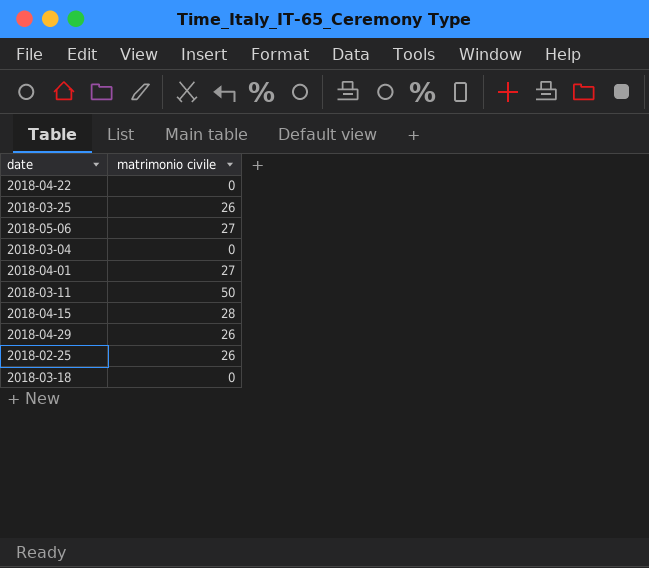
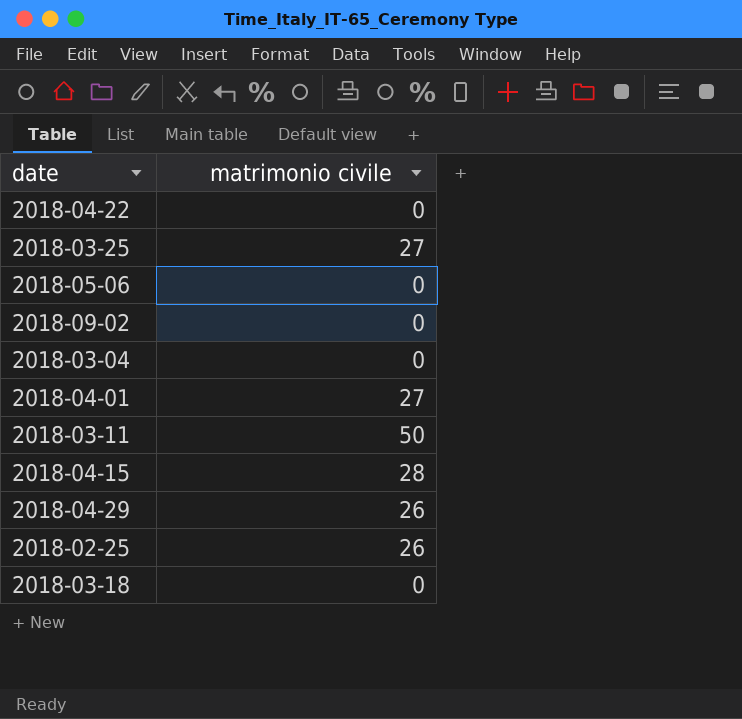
2018-03-25 | matrimonio civile: 26 -> 27
2018-05-06 | matrimonio civile: 27 -> 0
row 2018-09-02: none -> 0

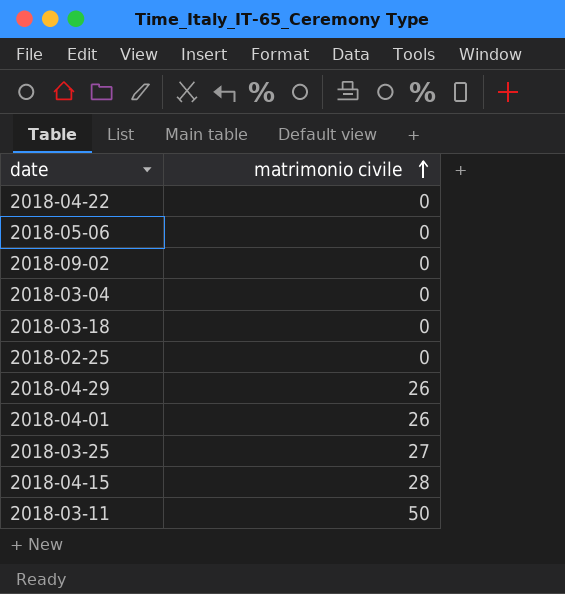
row order: none -> matrimonio civile ascending
2018-02-25 | matrimonio civile: 26 -> 0
2018-04-01 | matrimonio civile: 27 -> 26

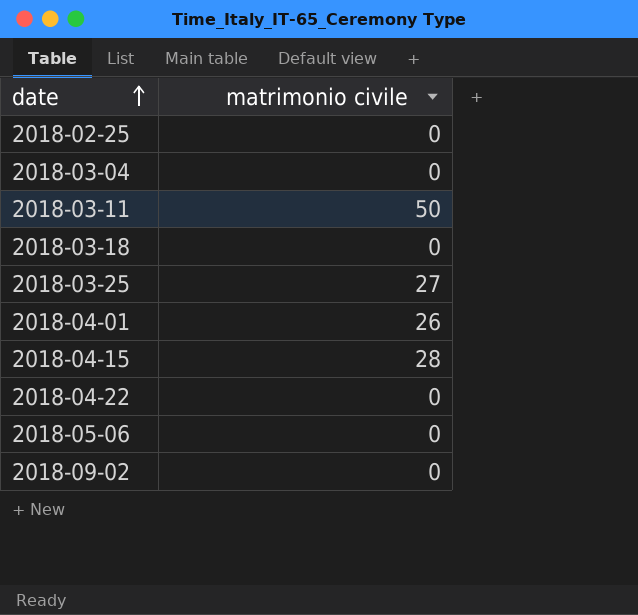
row order: matrimonio civile ascending -> date ascending
row 2018-04-29: 26 -> none

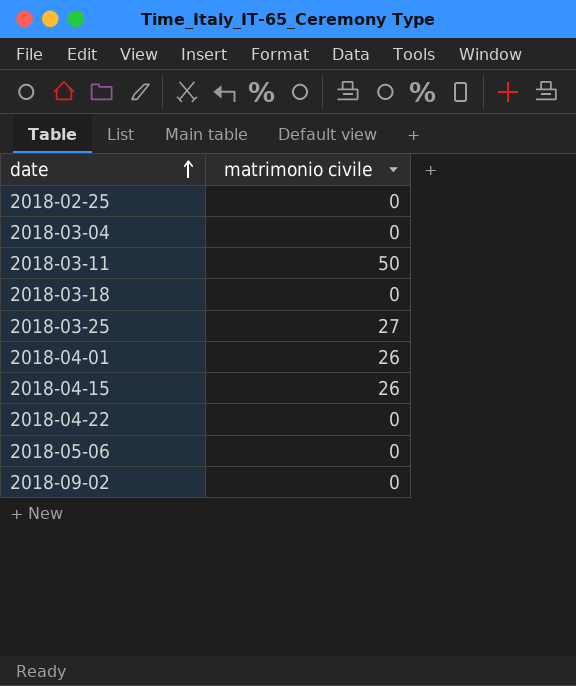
2018-04-15 | matrimonio civile: 28 -> 26

